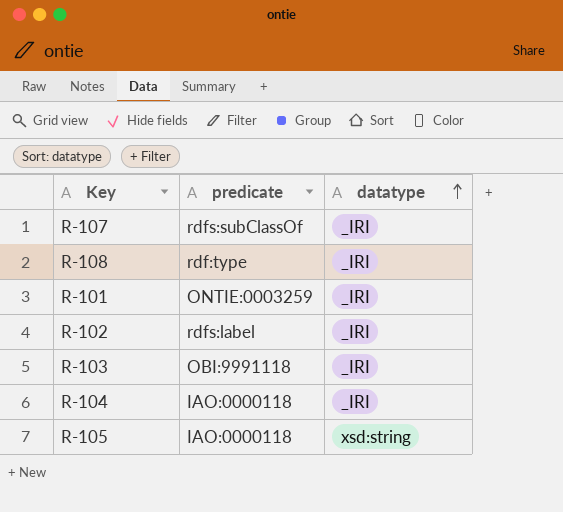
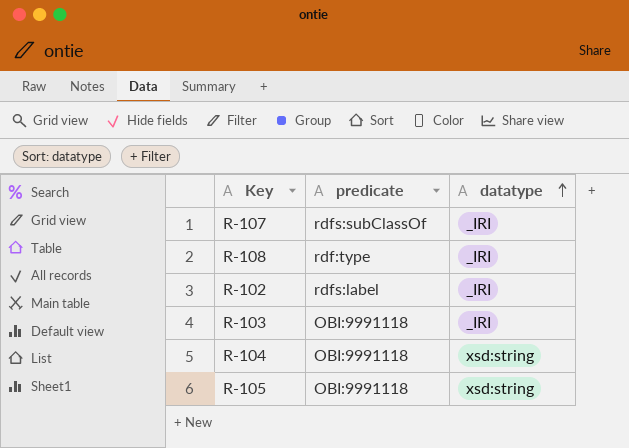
row R-101: ONTIE:0003259 | _IRI -> none
R-104 | predicate: IAO:0000118 -> OBI:9991118
R-104 | datatype: _IRI -> xsd:string
R-105 | predicate: IAO:0000118 -> OBI:9991118

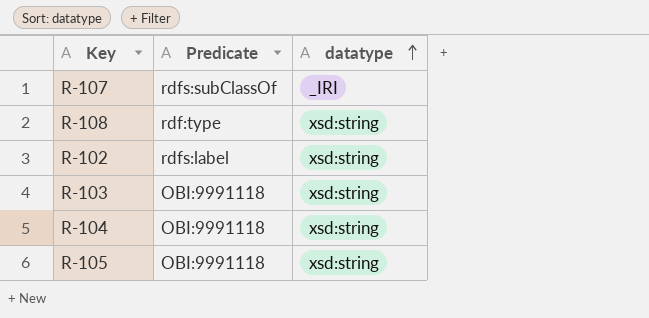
column name: predicate -> Predicate
R-108 | datatype: _IRI -> xsd:string
R-102 | datatype: _IRI -> xsd:string
R-103 | datatype: _IRI -> xsd:string

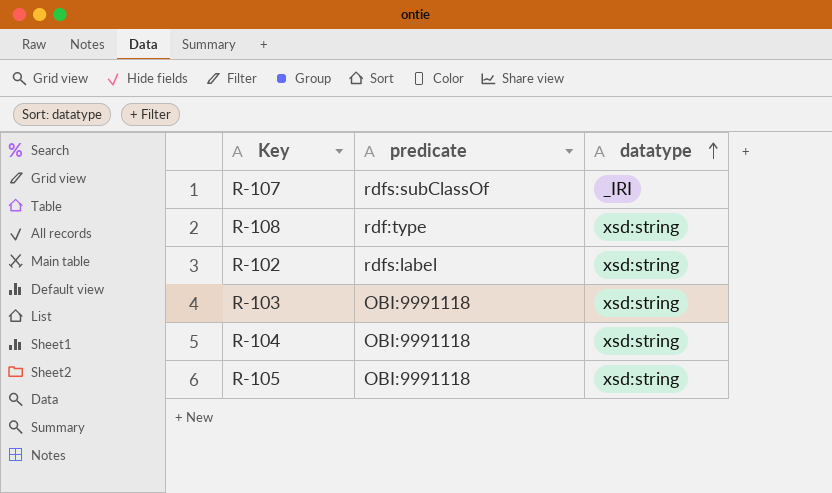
column name: Predicate -> predicate

